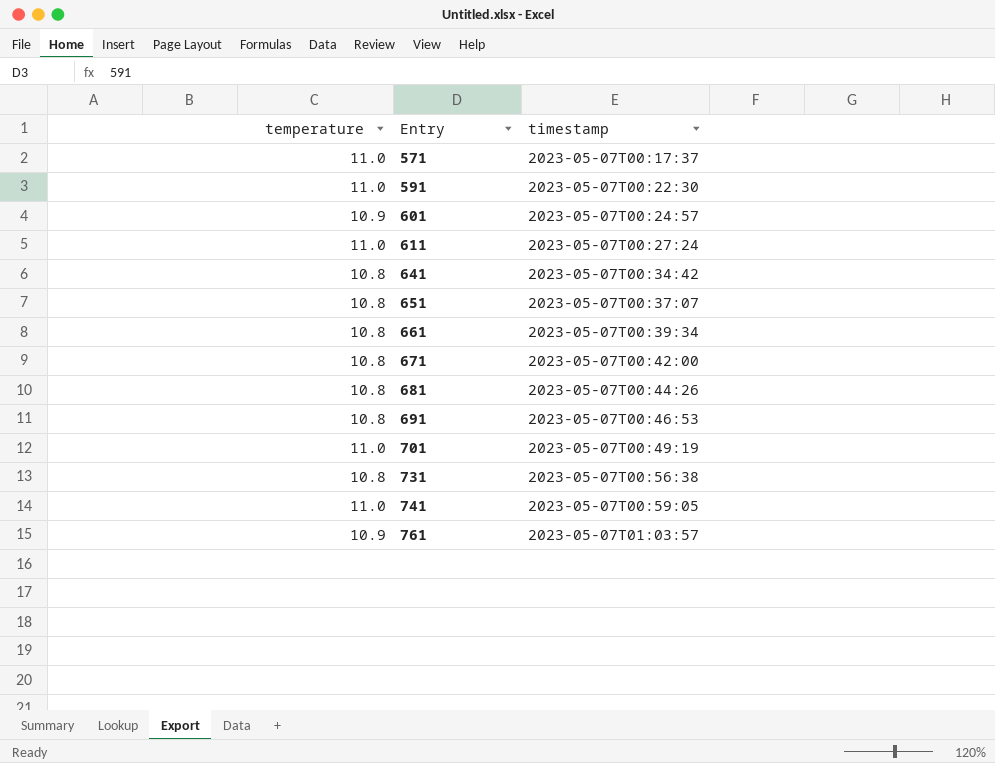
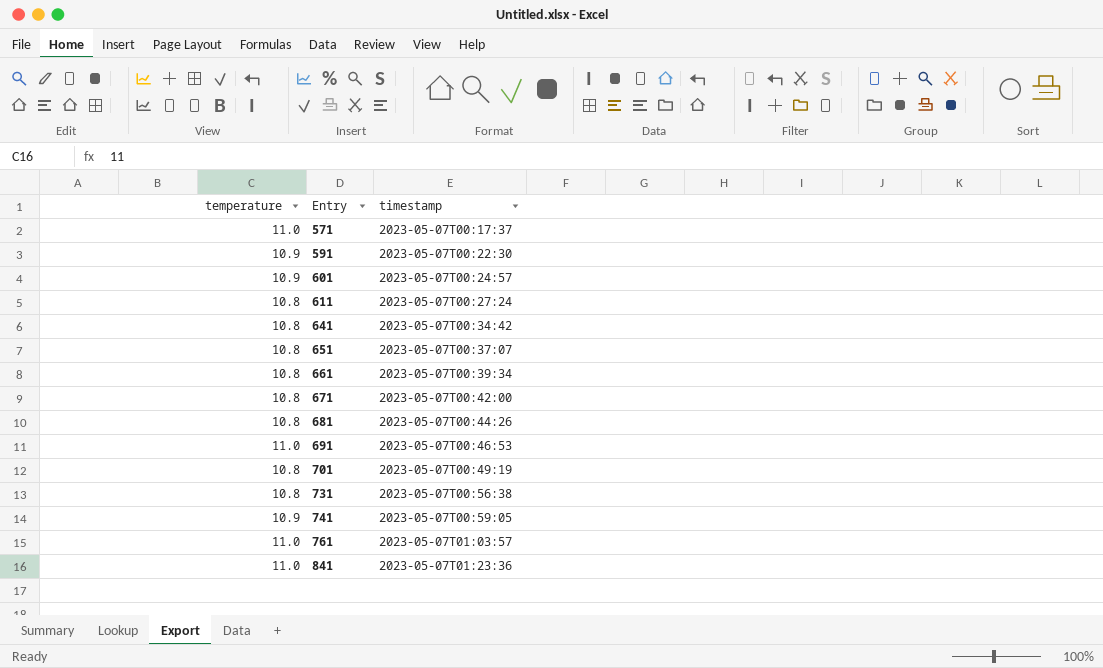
591 | temperature: 11.0 -> 10.9
611 | temperature: 11.0 -> 10.8
691 | temperature: 10.8 -> 11.0
701 | temperature: 11.0 -> 10.8
741 | temperature: 11.0 -> 10.9
761 | temperature: 10.9 -> 11.0
row 841: none -> 11.0 | 2023-05-07T01:23:36

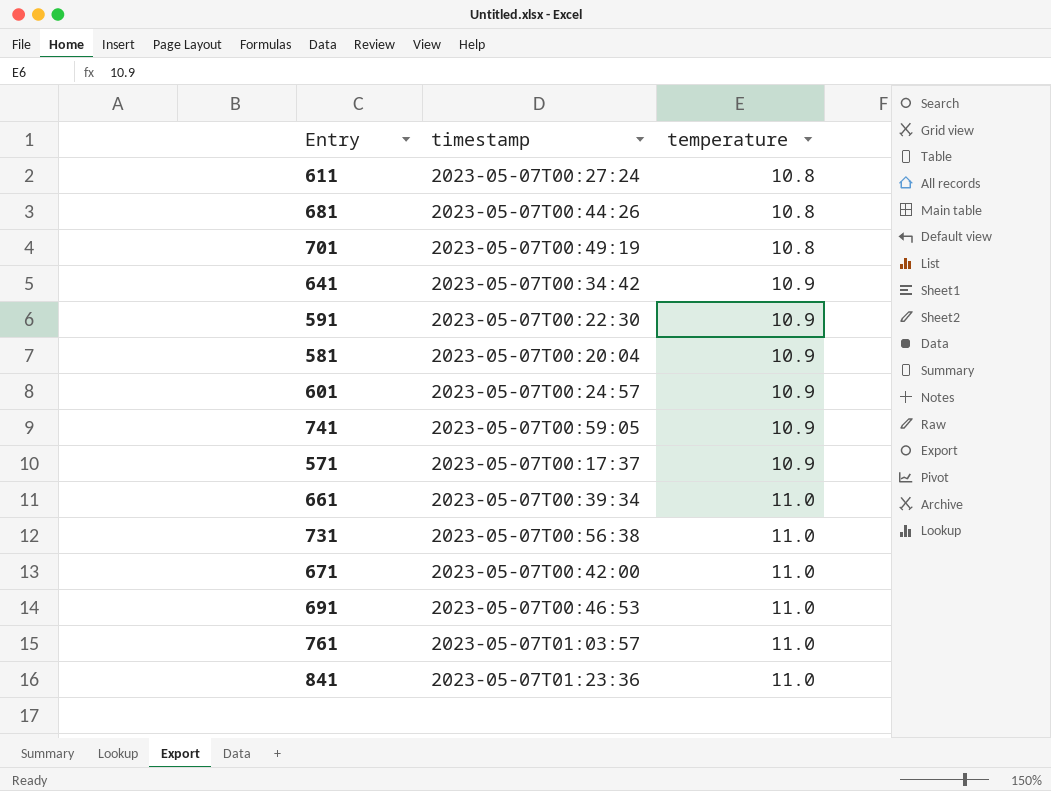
row order: Entry ascending -> temperature ascending
column temperature | position: 1 -> 3
row 651: 10.8 | 2023-05-07T00:37:07 -> none
641 | temperature: 10.8 -> 10.9
row 581: none -> 2023-05-07T00:20:04 | 10.9
571 | temperature: 11.0 -> 10.9
661 | temperature: 10.8 -> 11.0
731 | temperature: 10.8 -> 11.0
671 | temperature: 10.8 -> 11.0

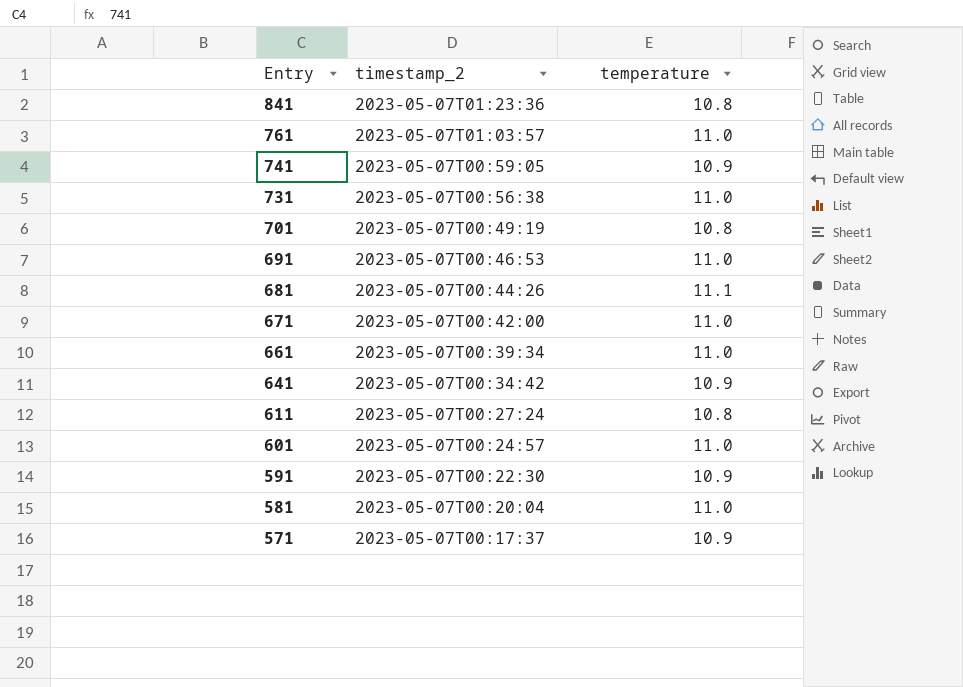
row order: temperature ascending -> Entry descending
column name: timestamp -> timestamp_2
841 | temperature: 11.0 -> 10.8
681 | temperature: 10.8 -> 11.1
601 | temperature: 10.9 -> 11.0
581 | temperature: 10.9 -> 11.0

